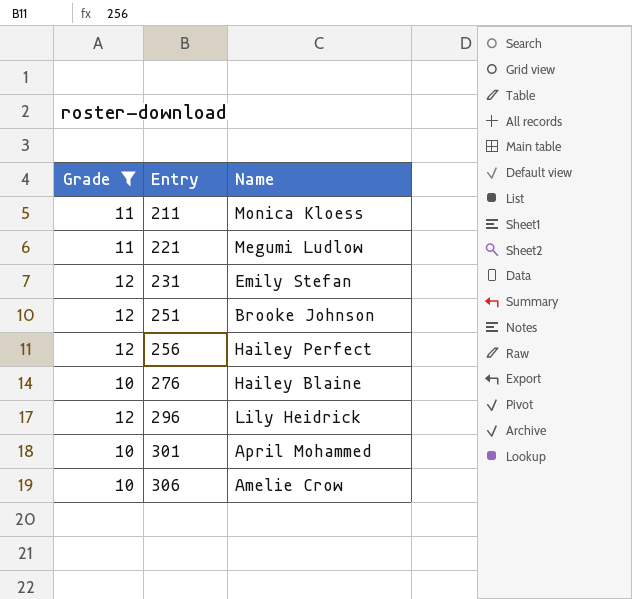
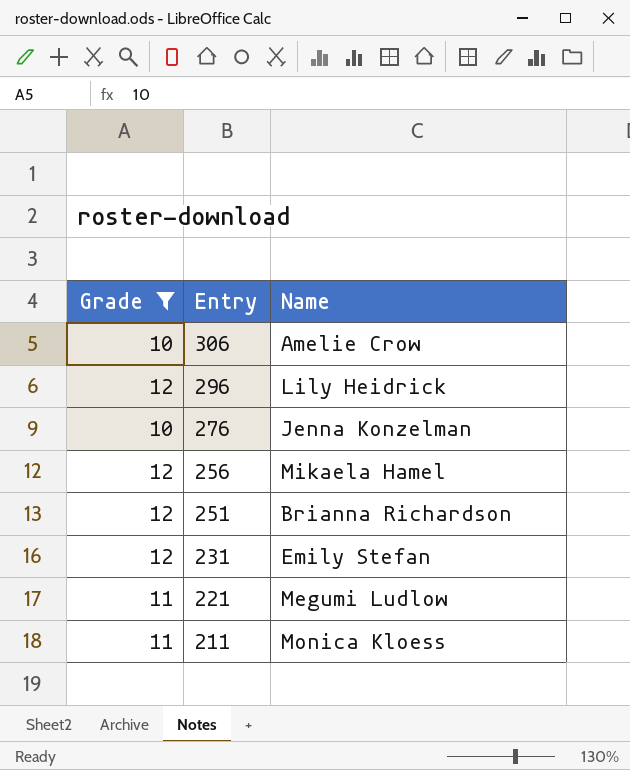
row order: Entry ascending -> Entry descending
row 301: 10 | April Mohammed -> none
276 | Name: Hailey Blaine -> Jenna Konzelman
256 | Name: Hailey Perfect -> Mikaela Hamel
251 | Name: Brooke Johnson -> Brianna Richardson

